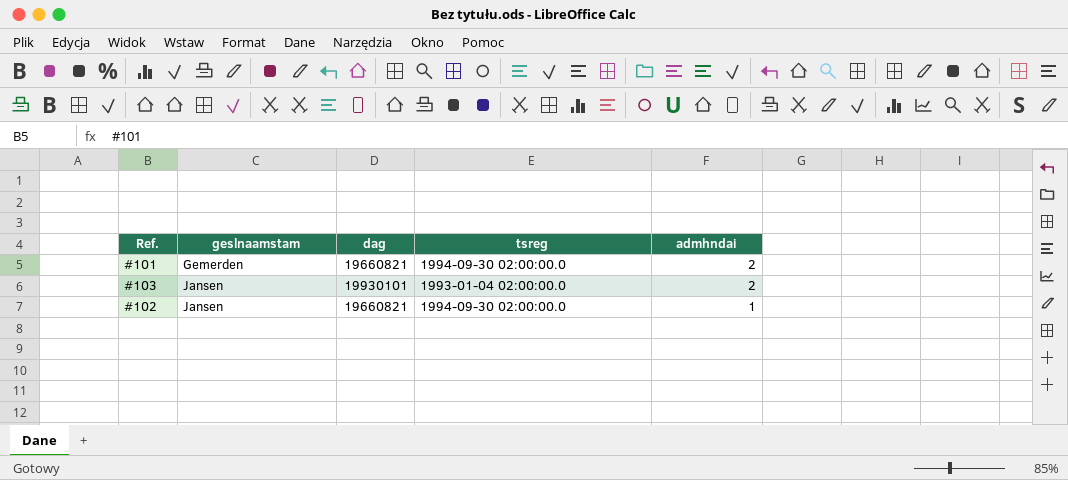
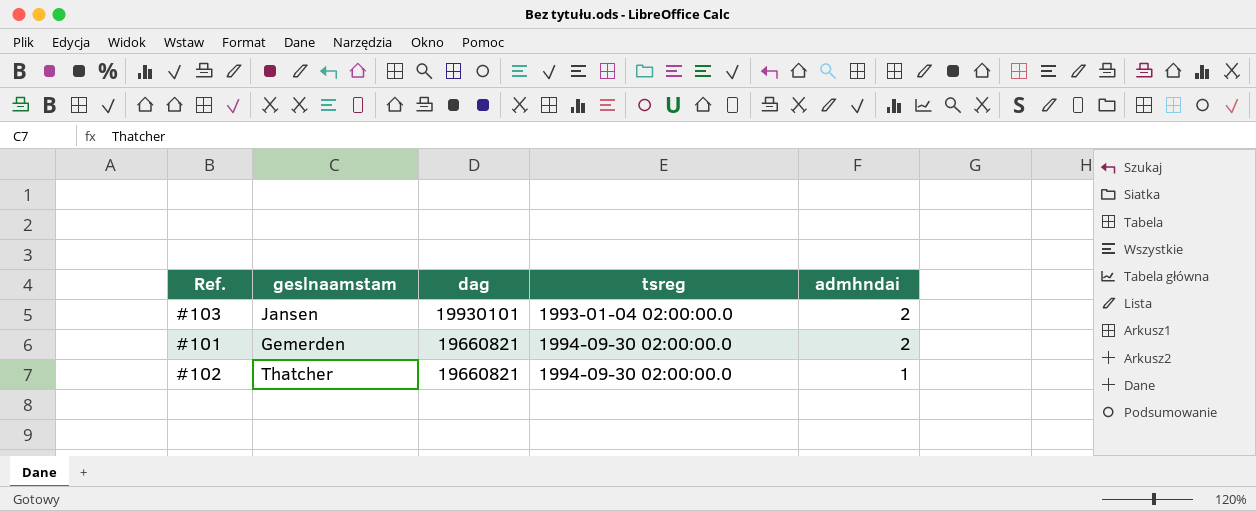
row order: geslnaamstam ascending -> dag descending
#102 | geslnaamstam: Jansen -> Thatcher

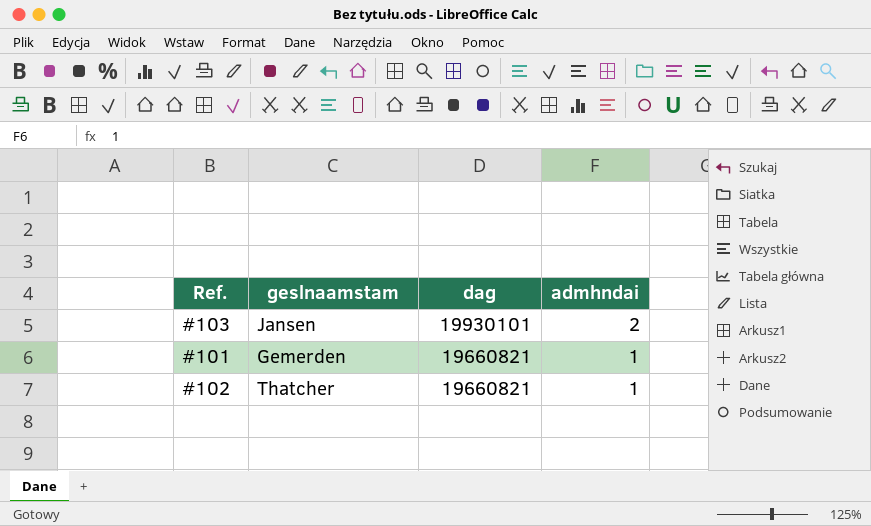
column tsreg | position: 4 -> none
#101 | admhndai: 2 -> 1

